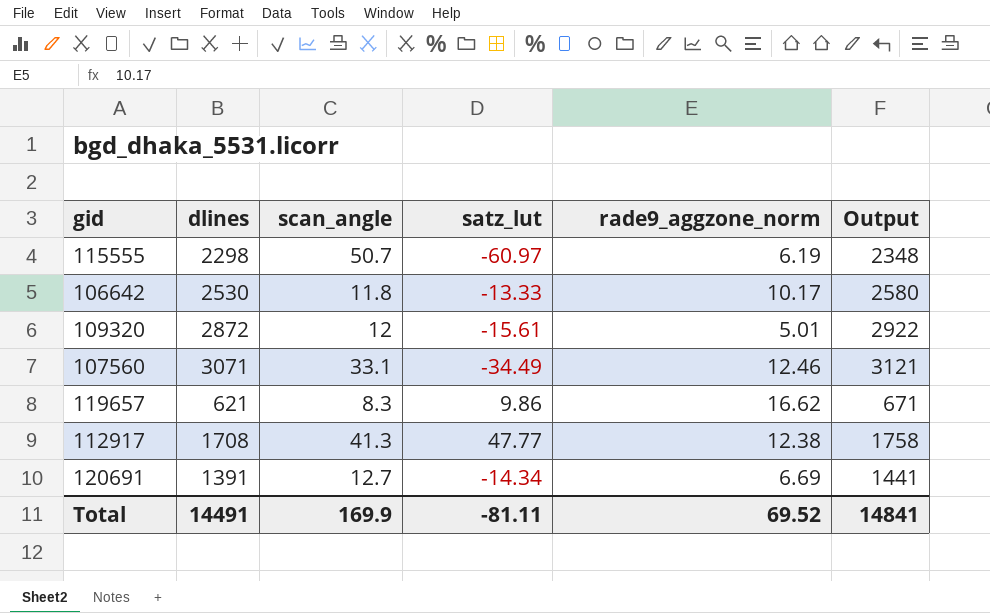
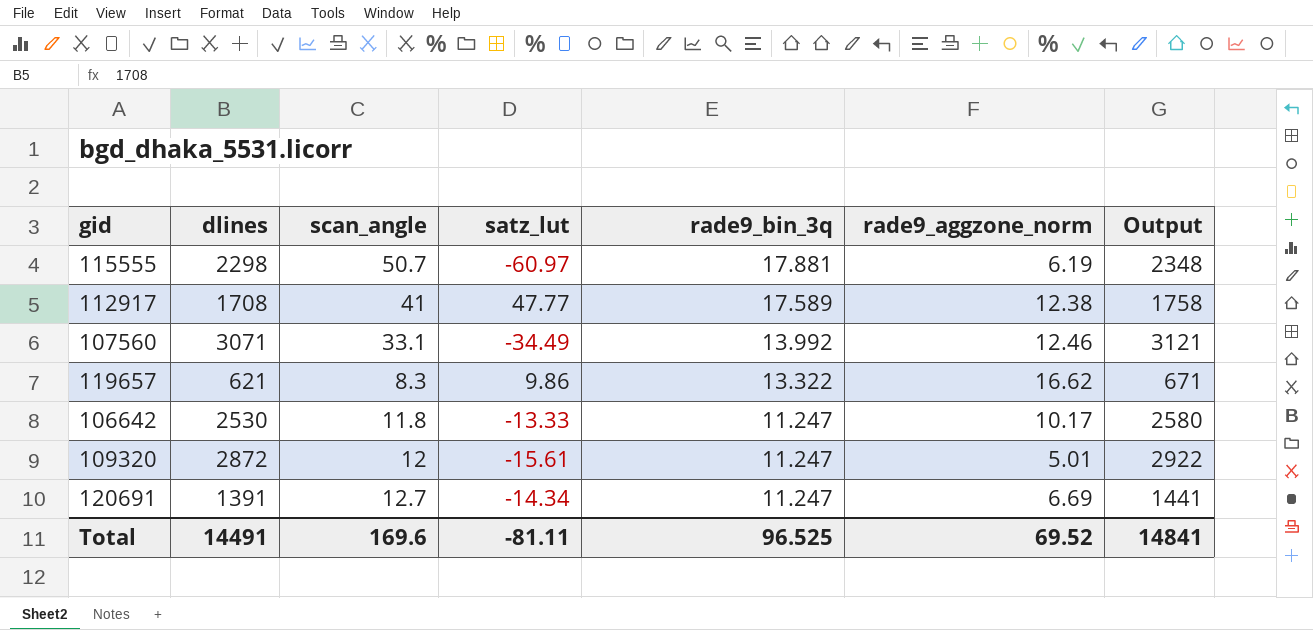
row order: none -> rade9_bin_3q descending
column rade9_bin_3q | position: none -> 5
112917 | scan_angle: 41.3 -> 41
Total | scan_angle: 169.9 -> 169.6

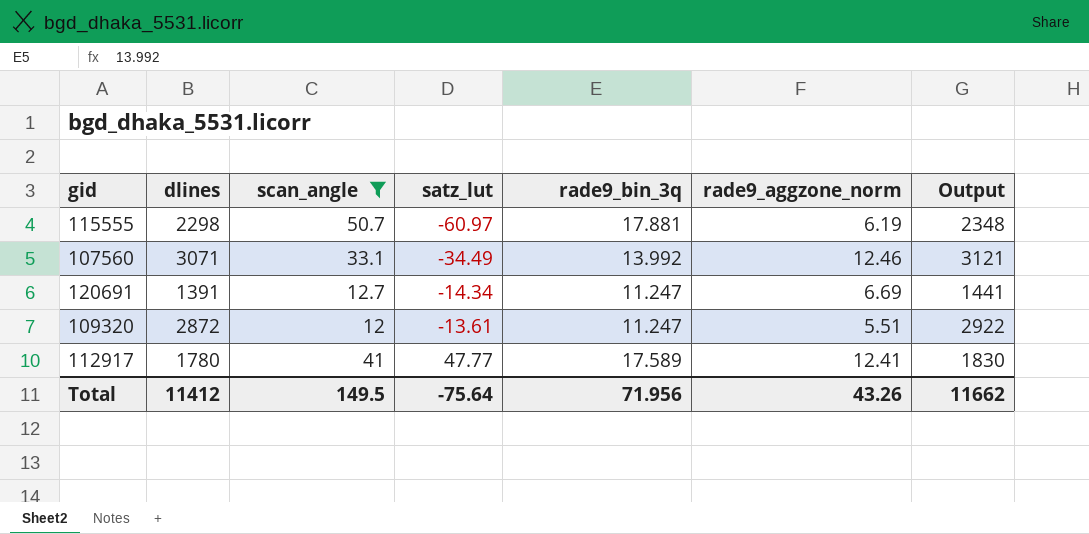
filter: none -> scan_angle >= 12
row order: rade9_bin_3q descending -> satz_lut ascending
109320 | satz_lut: -15.61 -> -13.61
109320 | rade9_aggzone_norm: 5.01 -> 5.51
112917 | dlines: 1708 -> 1780
112917 | rade9_aggzone_norm: 12.38 -> 12.41
112917 | Output: 1758 -> 1830
Total | dlines: 14491 -> 11412
Total | scan_angle: 169.6 -> 149.5
Total | satz_lut: -81.11 -> -75.64
Total | rade9_bin_3q: 96.525 -> 71.956
Total | rade9_aggzone_norm: 69.52 -> 43.26
Total | Output: 14841 -> 11662

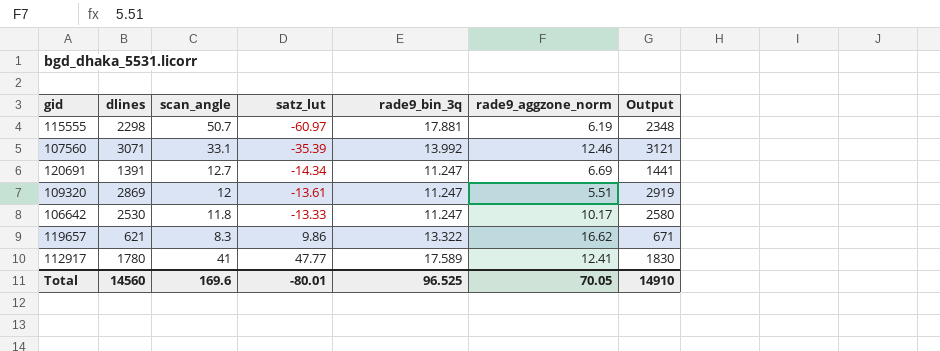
filter: scan_angle >= 12 -> none
107560 | satz_lut: -34.49 -> -35.39
109320 | dlines: 2872 -> 2869
109320 | Output: 2922 -> 2919
Total | dlines: 11412 -> 14560
Total | scan_angle: 149.5 -> 169.6
Total | satz_lut: -75.64 -> -80.01
Total | rade9_bin_3q: 71.956 -> 96.525
Total | rade9_aggzone_norm: 43.26 -> 70.05
Total | Output: 11662 -> 14910

